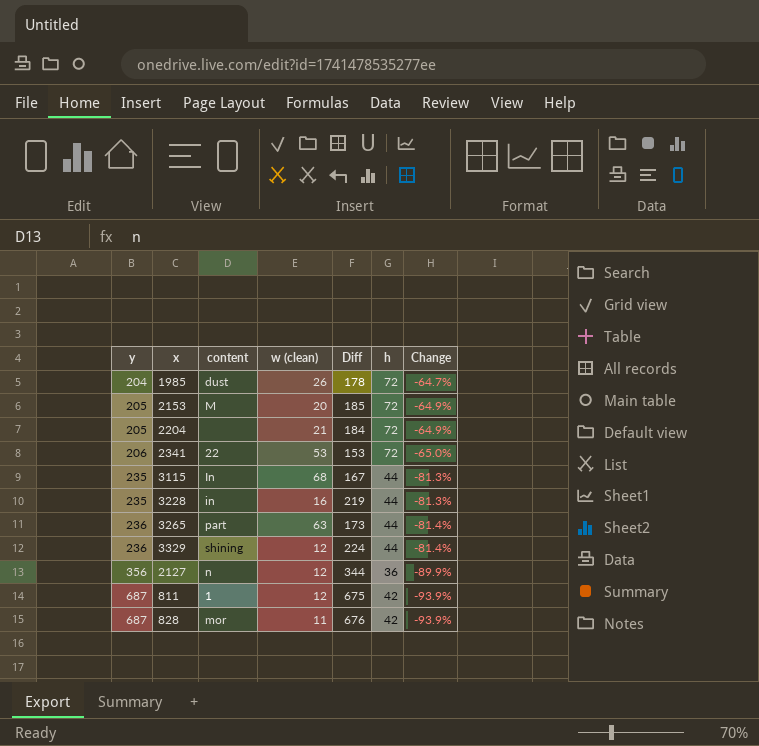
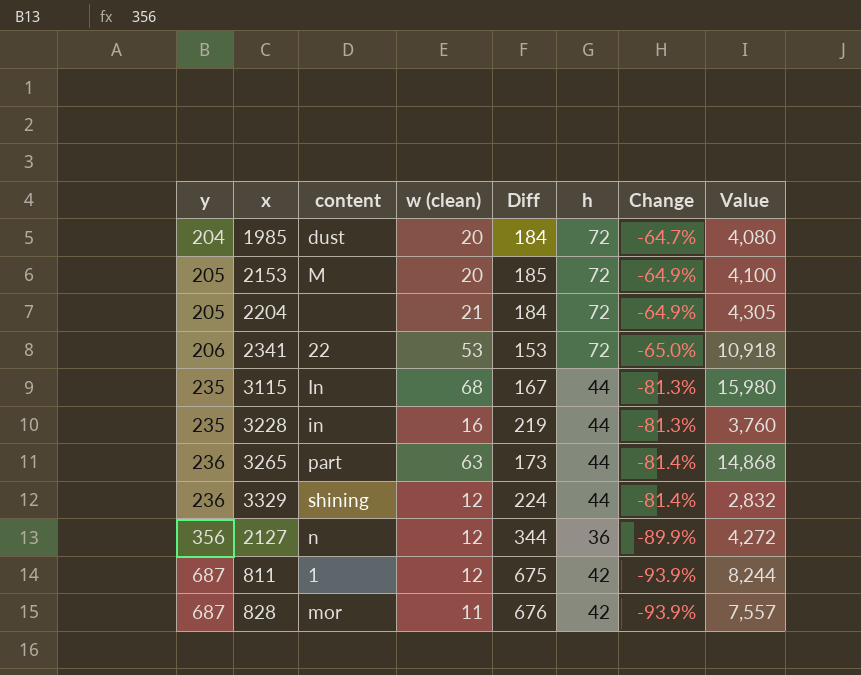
column Value | formula: none -> [y] * [w (clean)]
1985 | w (clean): 26 -> 20
1985 | Diff: 178 -> 184

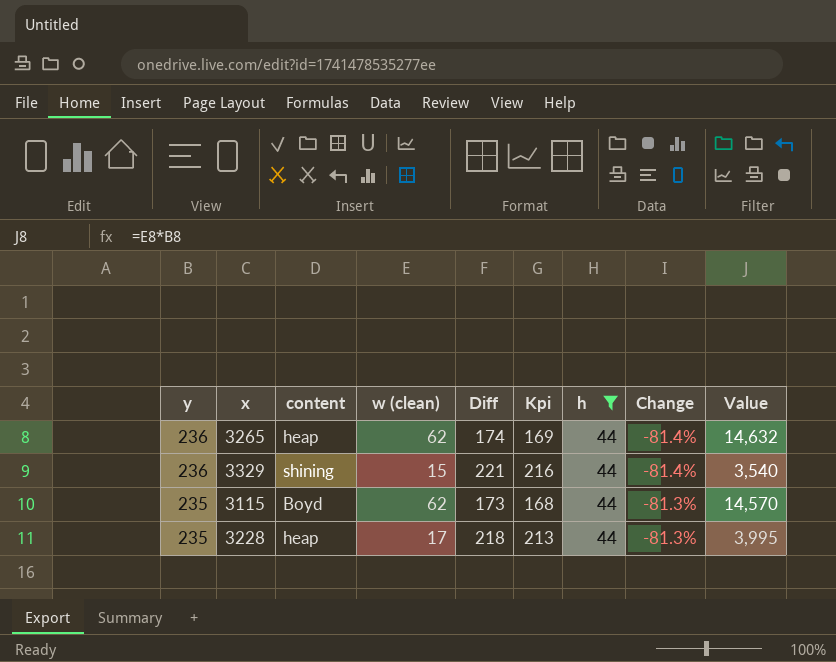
filter: none -> h = 44
row order: y ascending -> y descending
column Kpi | formula: none -> [Diff] - 5
3265 | content: part -> heap
3265 | w (clean): 63 -> 62
3265 | Diff: 173 -> 174
3265 | Value: 14,868 -> 14,632
3329 | w (clean): 12 -> 15
3329 | Diff: 224 -> 221
3329 | Value: 2,832 -> 3,540
3115 | content: In -> Boyd
3115 | w (clean): 68 -> 62
3115 | Diff: 167 -> 173
3115 | Value: 15,980 -> 14,570
3228 | content: in -> heap
3228 | w (clean): 16 -> 17
3228 | Diff: 219 -> 218
3228 | Value: 3,760 -> 3,995

